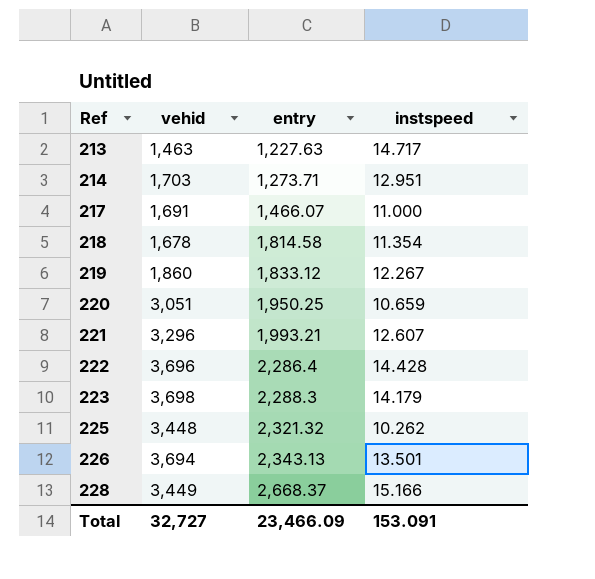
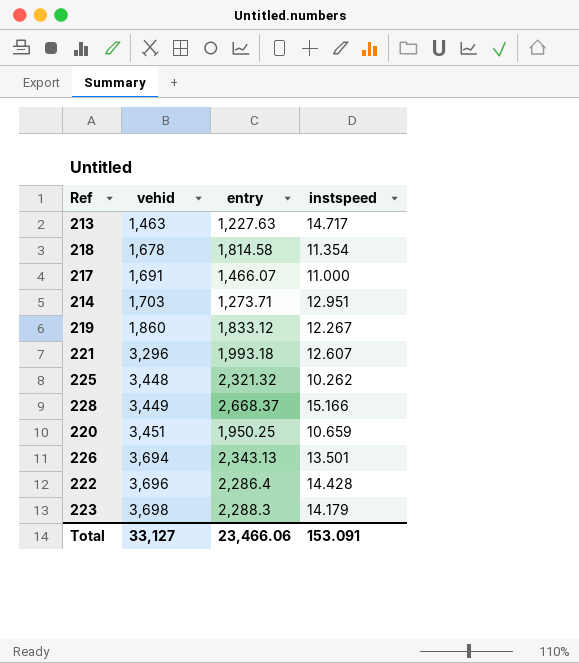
row order: Ref ascending -> vehid ascending
221 | entry: 1,993.21 -> 1,993.18
220 | vehid: 3,051 -> 3,451
Total | vehid: 32,727 -> 33,127
Total | entry: 23,466.09 -> 23,466.06

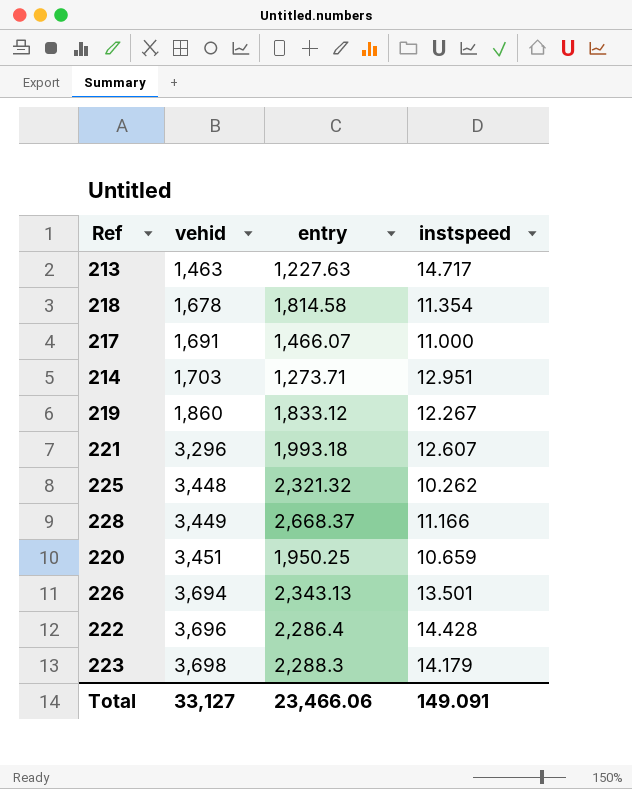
228 | instspeed: 15.166 -> 11.166
Total | instspeed: 153.091 -> 149.091

